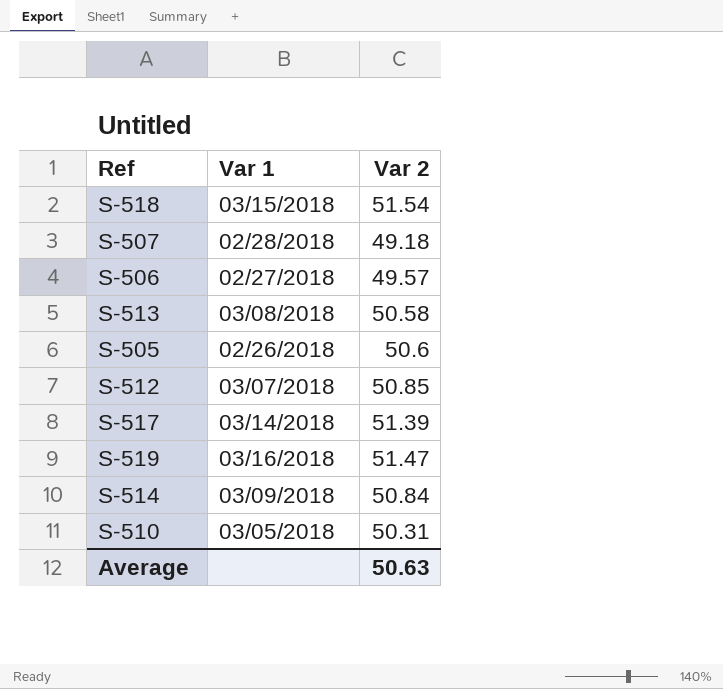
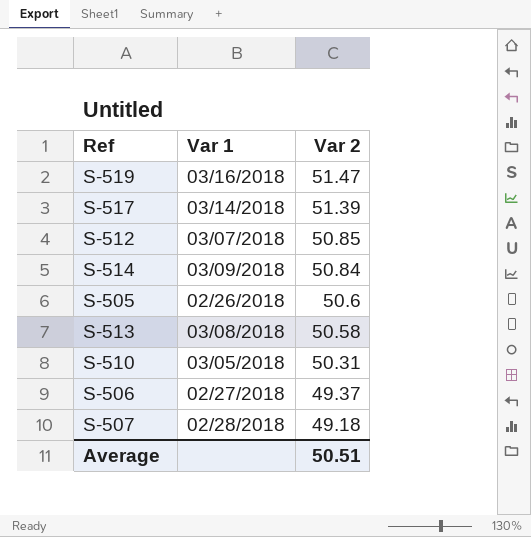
row order: none -> Var 2 descending
row S-518: 03/15/2018 | 51.54 -> none
S-506 | Var 2: 49.57 -> 49.37
Average | Var 2: 50.63 -> 50.51

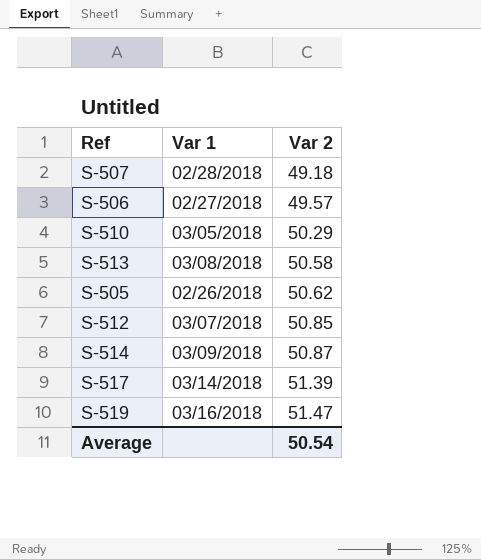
row order: Var 2 descending -> Var 2 ascending
S-506 | Var 2: 49.37 -> 49.57
S-510 | Var 2: 50.31 -> 50.29
S-505 | Var 2: 50.6 -> 50.62
S-514 | Var 2: 50.84 -> 50.87
Average | Var 2: 50.51 -> 50.54

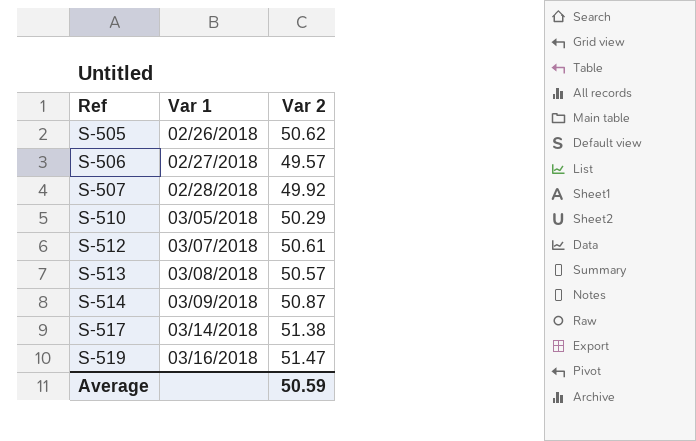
row order: Var 2 ascending -> Ref ascending
S-507 | Var 2: 49.18 -> 49.92
S-512 | Var 2: 50.85 -> 50.61
S-513 | Var 2: 50.58 -> 50.57
S-517 | Var 2: 51.39 -> 51.38
Average | Var 2: 50.54 -> 50.59

